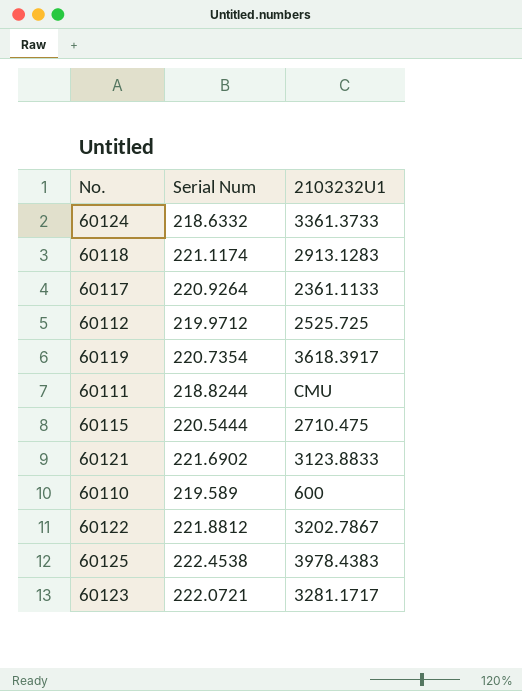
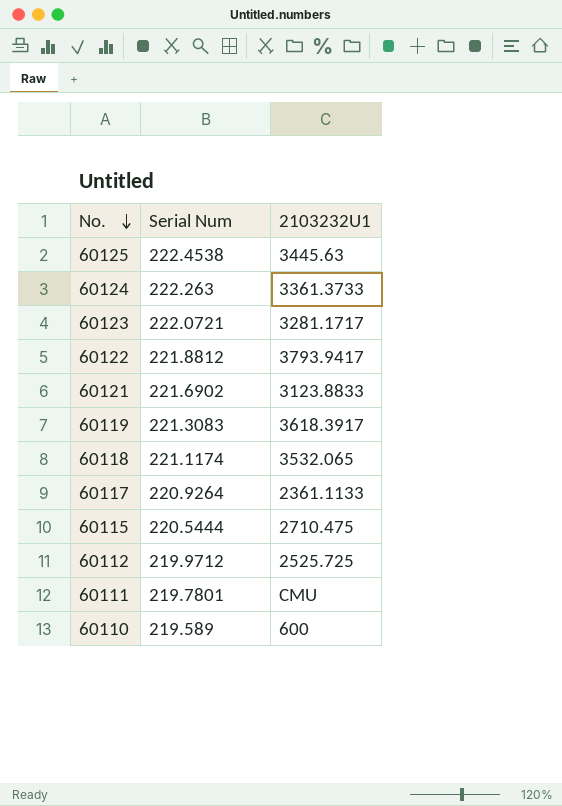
row order: none -> No. descending
60125 | 2103232U1: 3978.4383 -> 3445.63
60124 | Serial Num: 218.6332 -> 222.263
60122 | 2103232U1: 3202.7867 -> 3793.9417
60119 | Serial Num: 220.7354 -> 221.3083
60118 | 2103232U1: 2913.1283 -> 3532.065
60111 | Serial Num: 218.8244 -> 219.7801

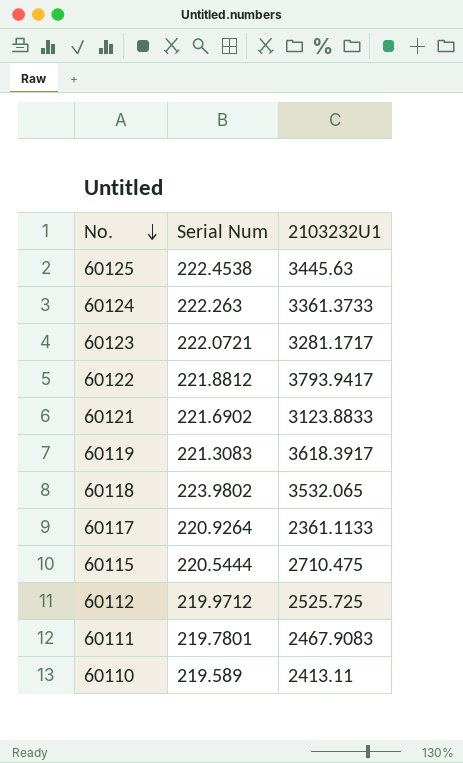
60118 | Serial Num: 221.1174 -> 223.9802
60111 | 2103232U1: CMU -> 2467.9083
60110 | 2103232U1: 600 -> 2413.11

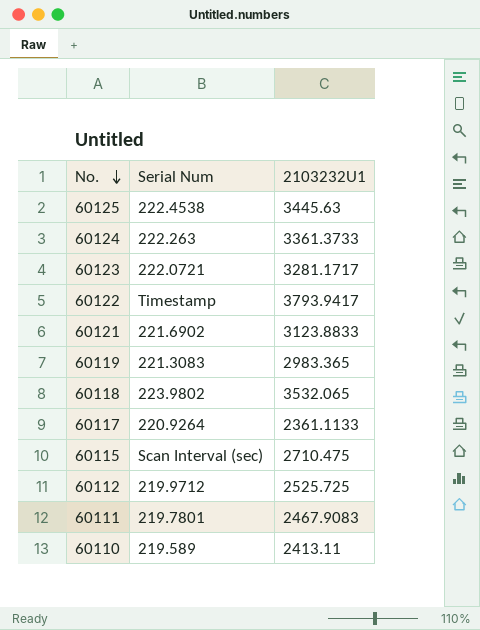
60122 | Serial Num: 221.8812 -> Timestamp
60119 | 2103232U1: 3618.3917 -> 2983.365
60115 | Serial Num: 220.5444 -> Scan Interval (sec)

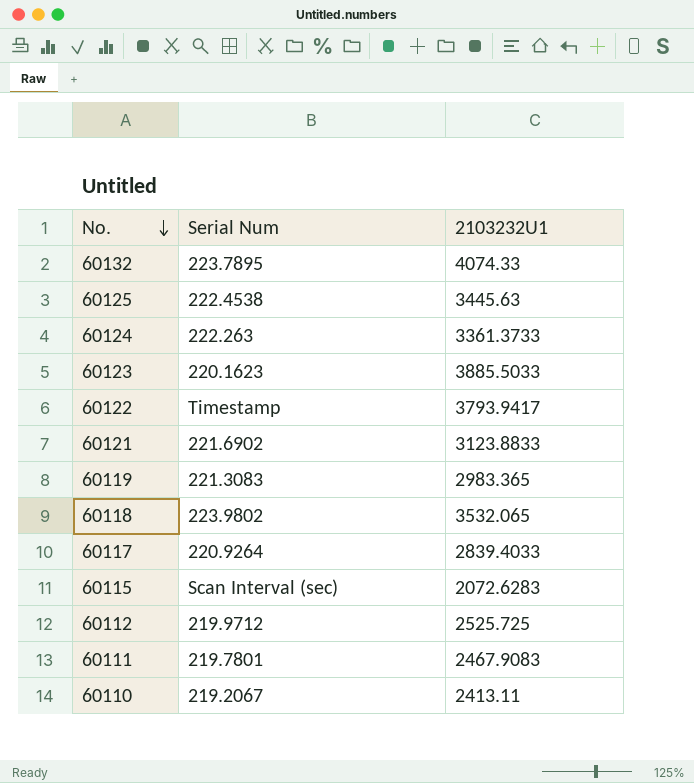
row 60132: none -> 223.7895 | 4074.33
60123 | Serial Num: 222.0721 -> 220.1623
60123 | 2103232U1: 3281.1717 -> 3885.5033
60117 | 2103232U1: 2361.1133 -> 2839.4033
60115 | 2103232U1: 2710.475 -> 2072.6283
60110 | Serial Num: 219.589 -> 219.2067

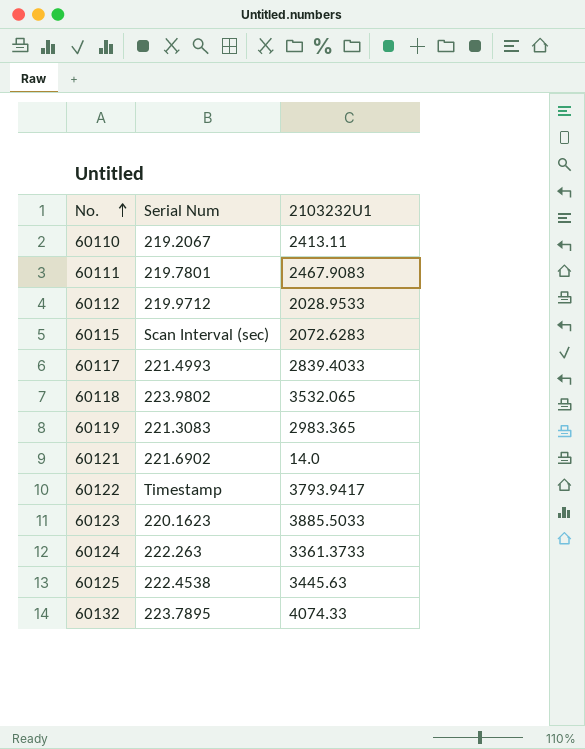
row order: No. descending -> No. ascending
60112 | 2103232U1: 2525.725 -> 2028.9533
60117 | Serial Num: 220.9264 -> 221.4993
60121 | 2103232U1: 3123.8833 -> 14.0

